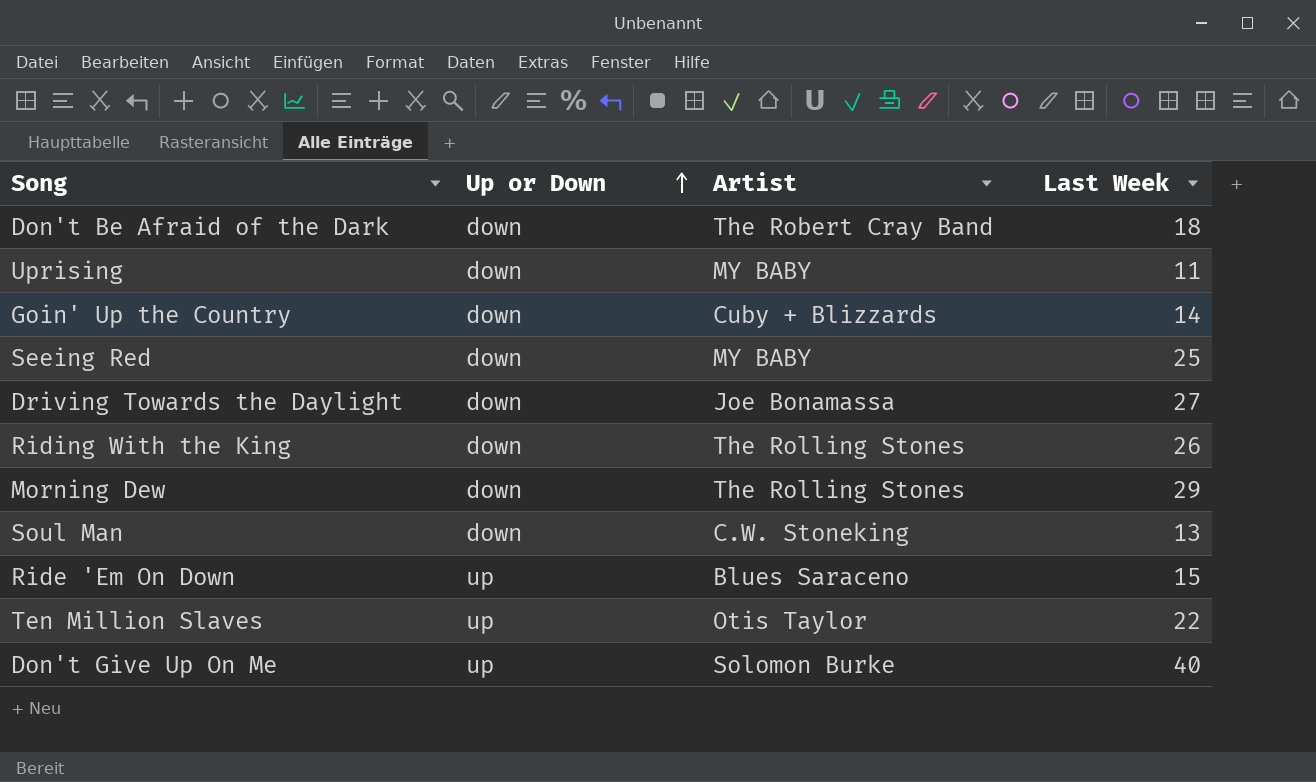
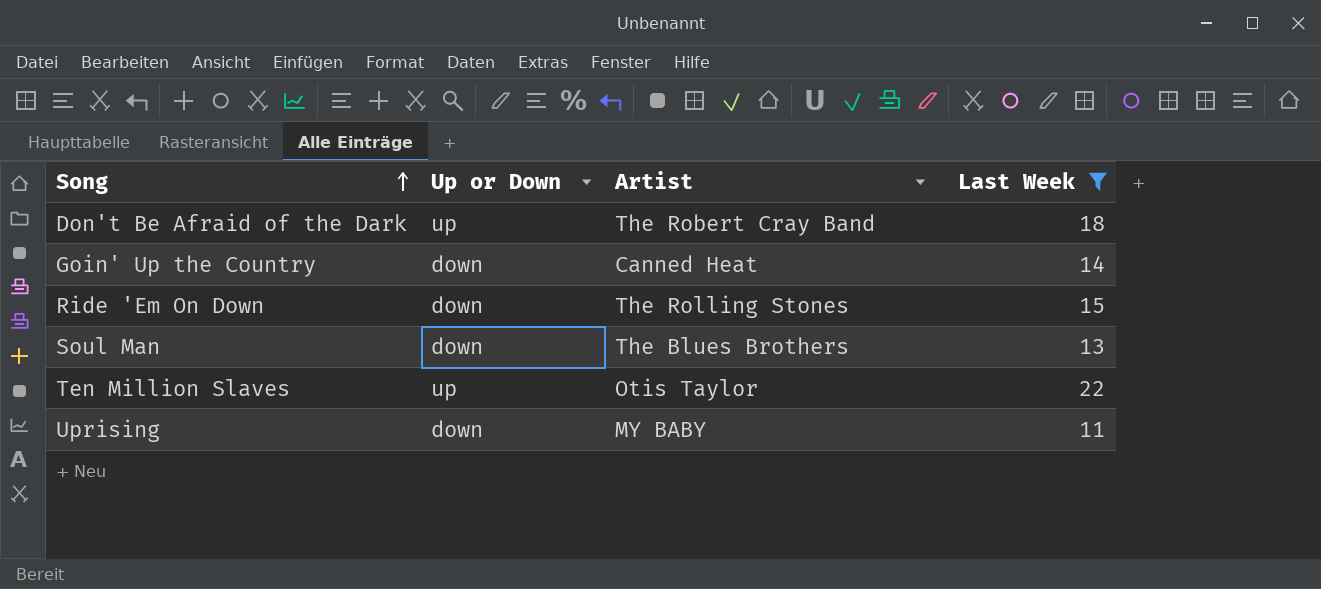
filter: none -> Last Week <= 22
row order: Up or Down ascending -> Song ascending
Don't Be Afraid of the Dark | Up or Down: down -> up
Goin' Up the Country | Artist: Cuby + Blizzards -> Canned Heat
Ride 'Em On Down | Up or Down: up -> down
Ride 'Em On Down | Artist: Blues Saraceno -> The Rolling Stones
Soul Man | Artist: C.W. Stoneking -> The Blues Brothers

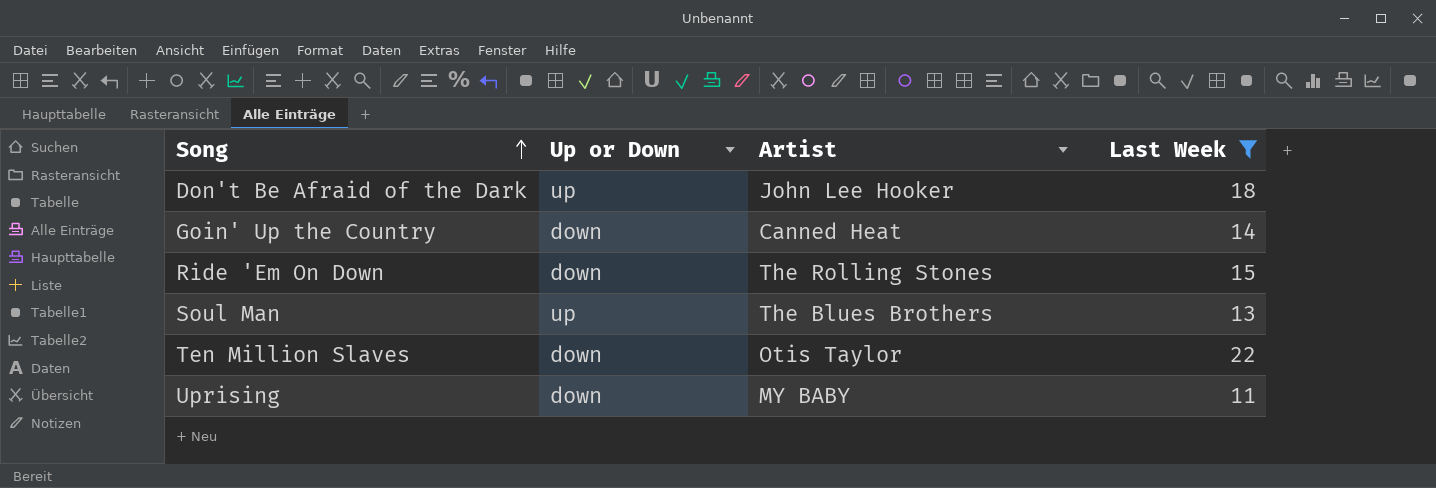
Don't Be Afraid of the Dark | Artist: The Robert Cray Band -> John Lee Hooker
Soul Man | Up or Down: down -> up
Ten Million Slaves | Up or Down: up -> down

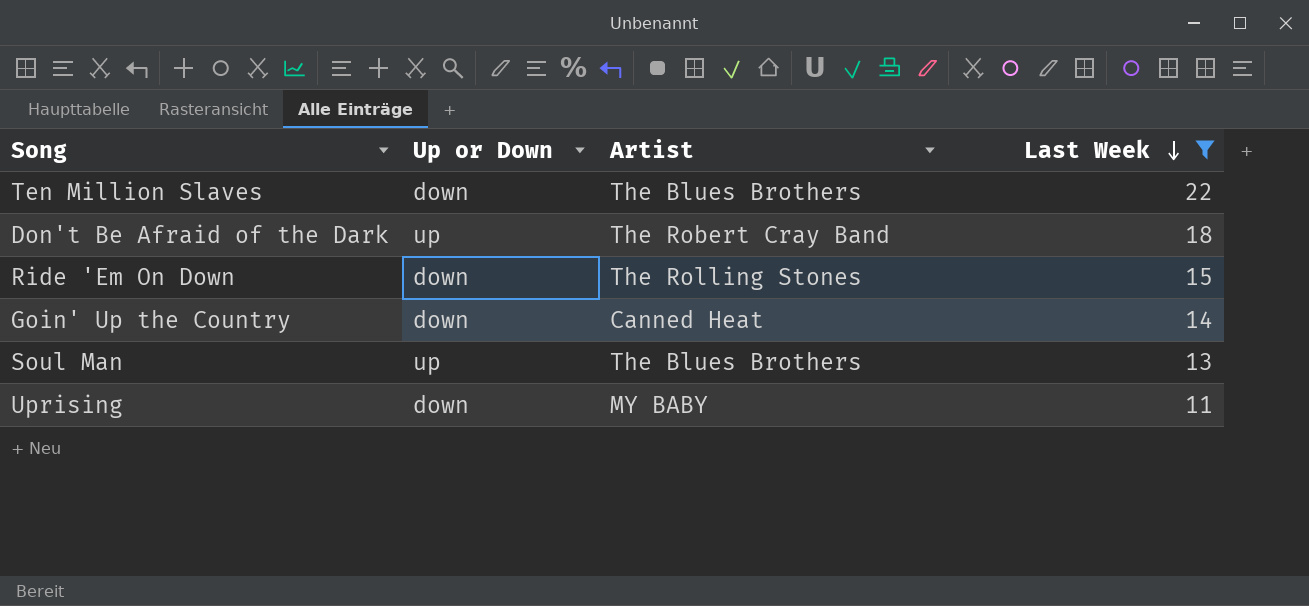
row order: Song ascending -> Last Week descending
Ten Million Slaves | Artist: Otis Taylor -> The Blues Brothers
Don't Be Afraid of the Dark | Artist: John Lee Hooker -> The Robert Cray Band

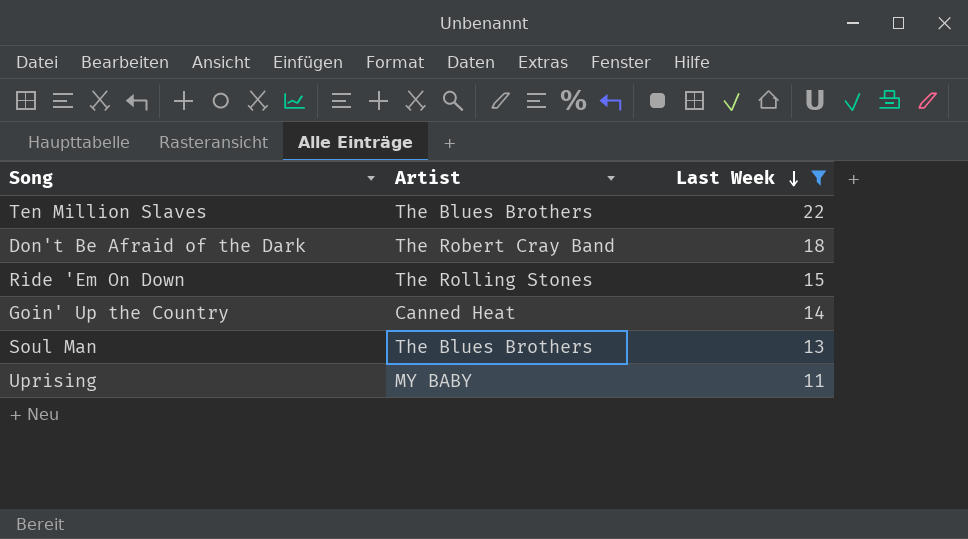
column Up or Down | position: 2 -> none

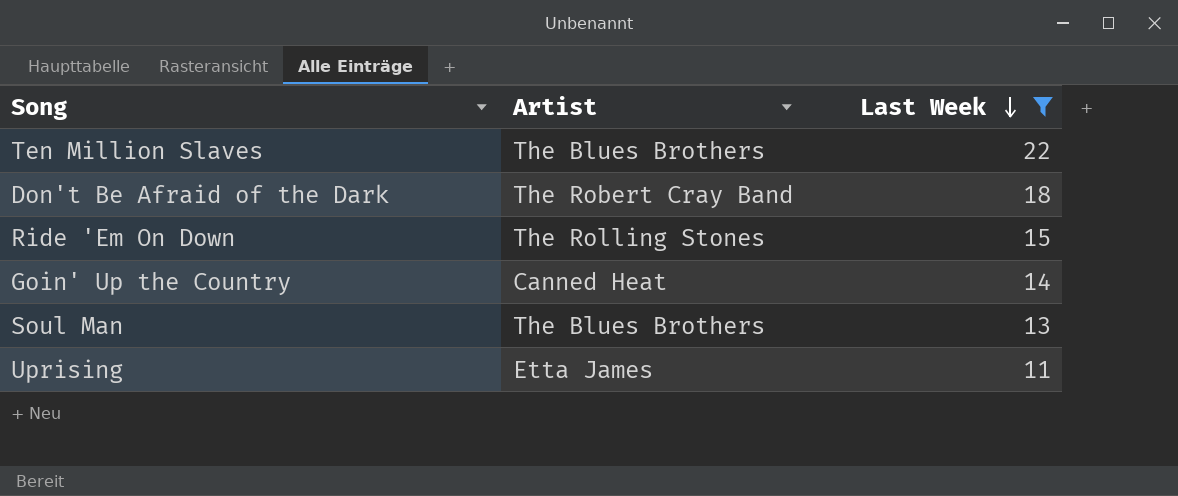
Uprising | Artist: MY BABY -> Etta James

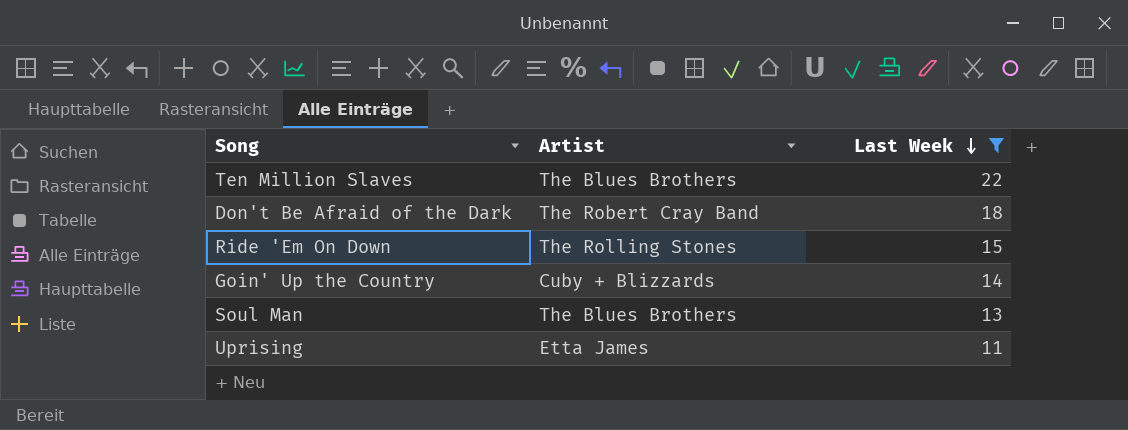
Goin' Up the Country | Artist: Canned Heat -> Cuby + Blizzards

